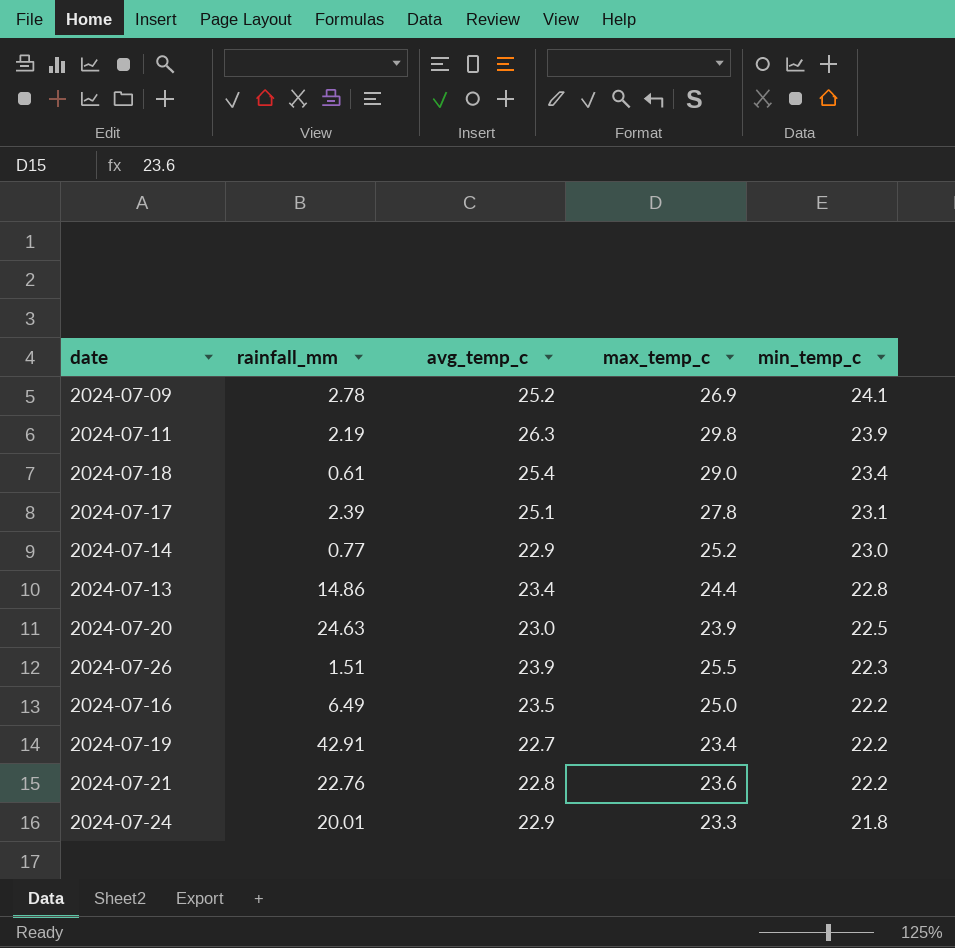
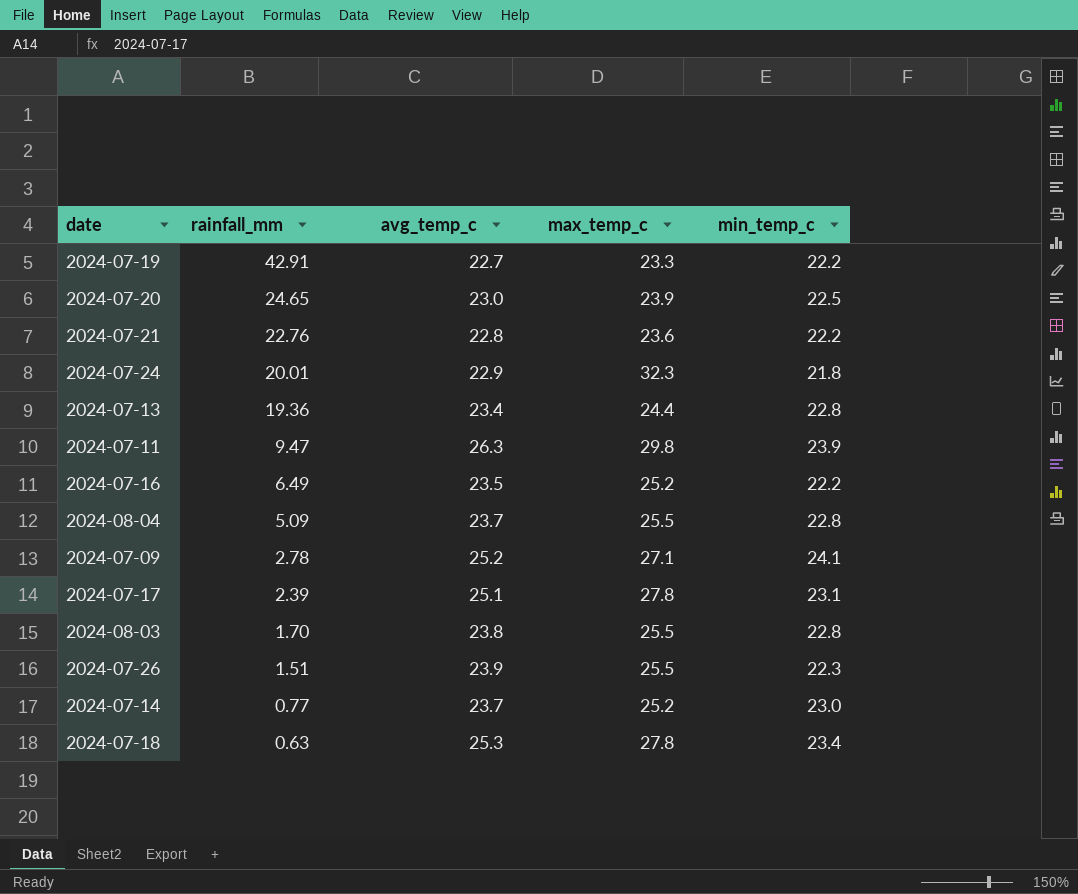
row order: min_temp_c descending -> rainfall_mm descending
2024-07-19 | max_temp_c: 23.4 -> 23.3
2024-07-20 | rainfall_mm: 24.63 -> 24.65
2024-07-24 | max_temp_c: 23.3 -> 32.3
2024-07-13 | rainfall_mm: 14.86 -> 19.36
2024-07-11 | rainfall_mm: 2.19 -> 9.47
2024-07-16 | max_temp_c: 25.0 -> 25.2
row 2024-08-04: none -> 5.09 | 23.7 | 25.5 | 22.8
2024-07-09 | max_temp_c: 26.9 -> 27.1
row 2024-08-03: none -> 1.70 | 23.8 | 25.5 | 22.8
2024-07-14 | avg_temp_c: 22.9 -> 23.7
2024-07-18 | rainfall_mm: 0.61 -> 0.63
2024-07-18 | avg_temp_c: 25.4 -> 25.3
2024-07-18 | max_temp_c: 29.0 -> 27.8

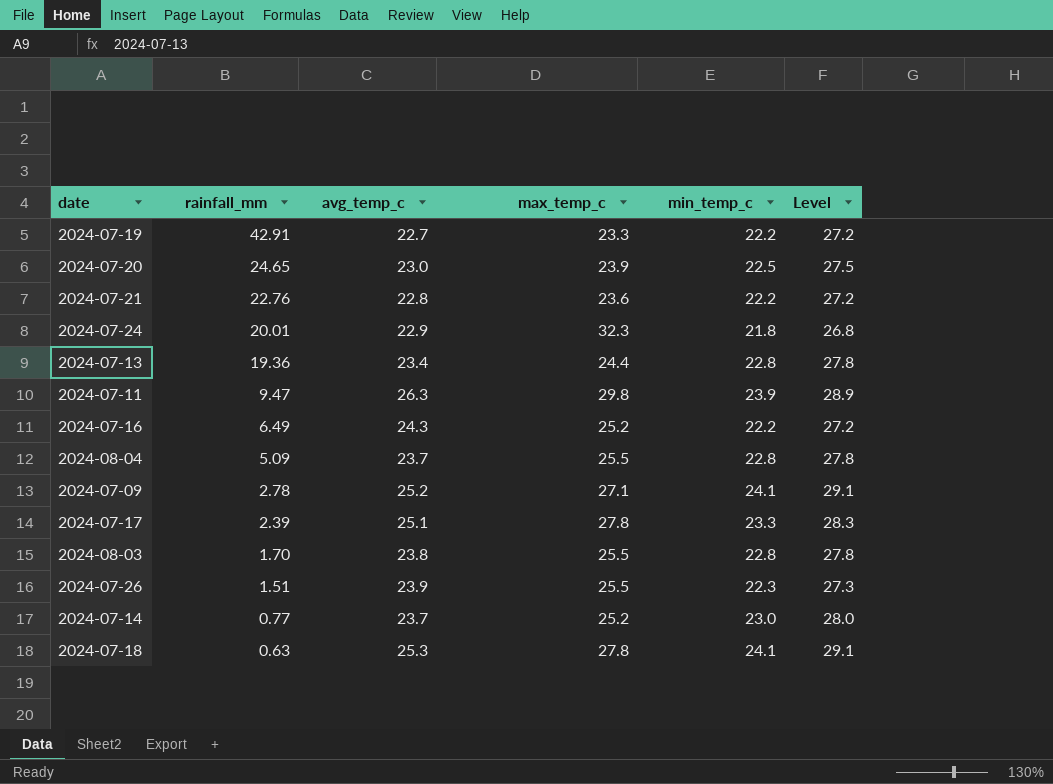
column Level | formula: none -> [min_temp_c] + 5
2024-07-16 | avg_temp_c: 23.5 -> 24.3
2024-07-17 | min_temp_c: 23.1 -> 23.3
2024-07-18 | min_temp_c: 23.4 -> 24.1

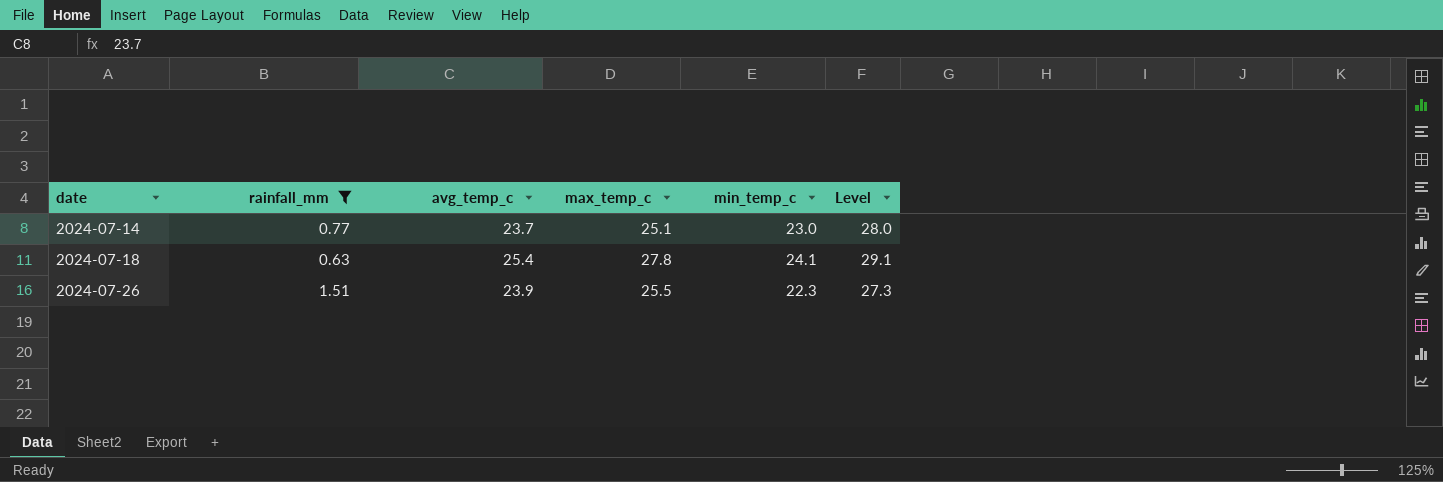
filter: none -> rainfall_mm <= 1.51
row order: rainfall_mm descending -> date ascending
2024-07-14 | max_temp_c: 25.2 -> 25.1
2024-07-18 | avg_temp_c: 25.3 -> 25.4

